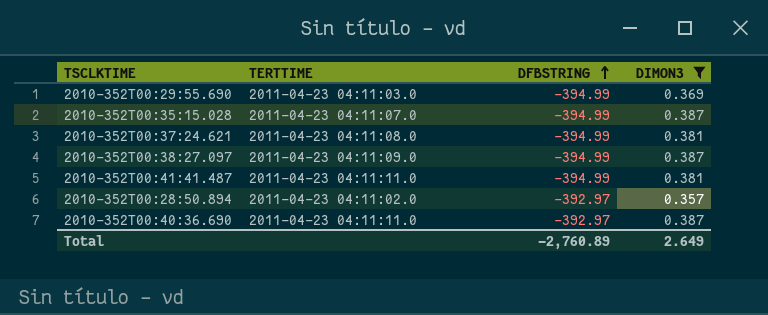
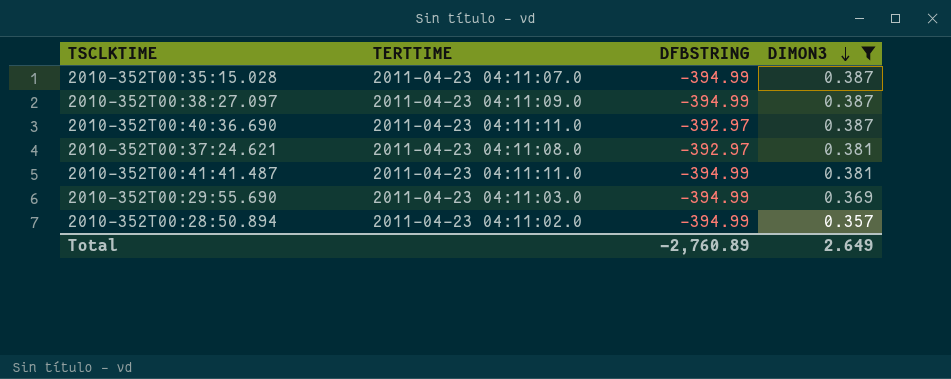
row order: DFBSTRING ascending -> DIMON3 descending
2010-352T00:37:24.621 | DFBSTRING: -394.99 -> -392.97
2010-352T00:28:50.894 | DFBSTRING: -392.97 -> -394.99

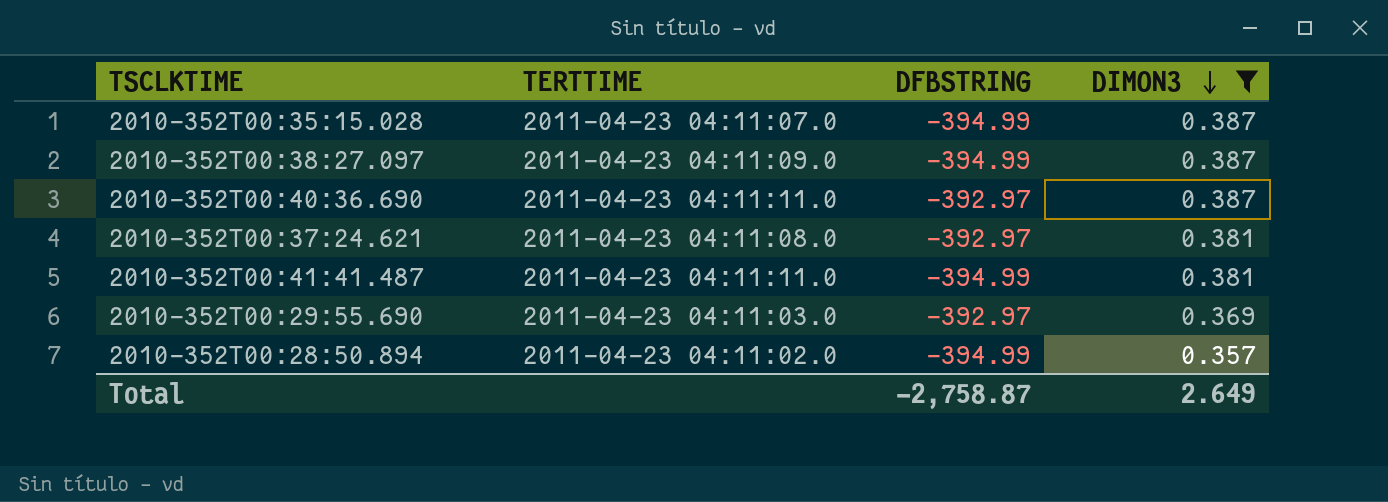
2010-352T00:29:55.690 | DFBSTRING: -394.99 -> -392.97
Total | DFBSTRING: -2,760.89 -> -2,758.87

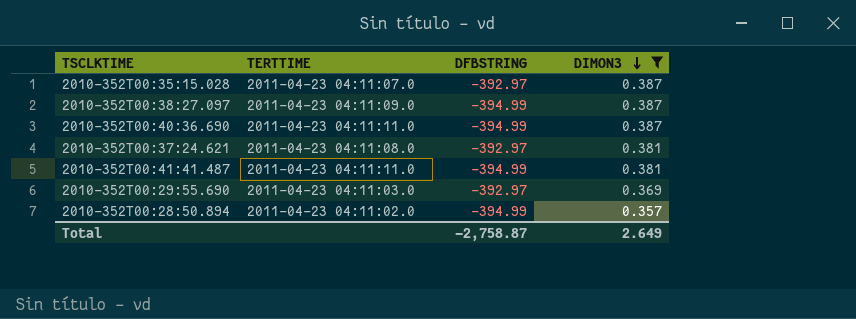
2010-352T00:35:15.028 | DFBSTRING: -394.99 -> -392.97
2010-352T00:40:36.690 | DFBSTRING: -392.97 -> -394.99

